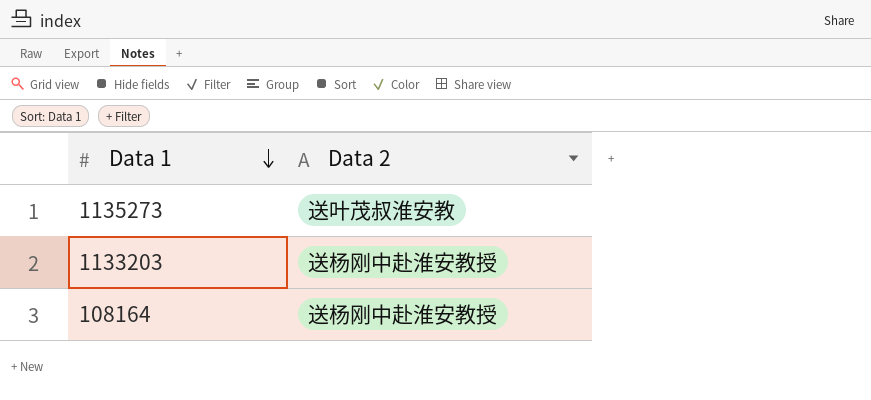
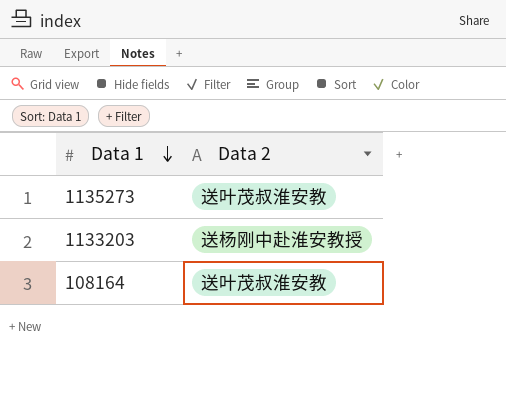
108164 | Data 2: 送杨刚中赴淮安教授 -> 送叶茂叔淮安教

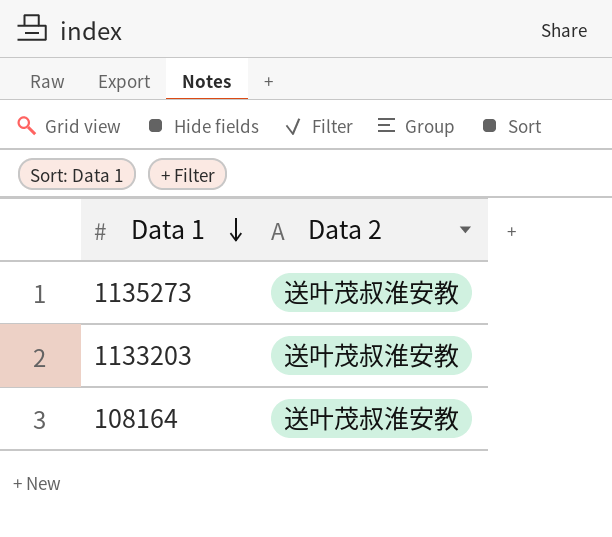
1133203 | Data 2: 送杨刚中赴淮安教授 -> 送叶茂叔淮安教

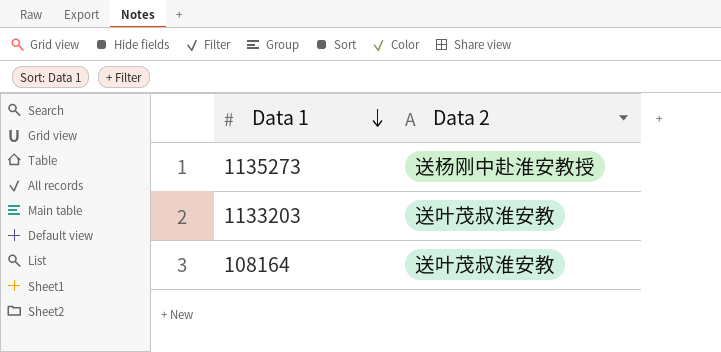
1135273 | Data 2: 送叶茂叔淮安教 -> 送杨刚中赴淮安教授

